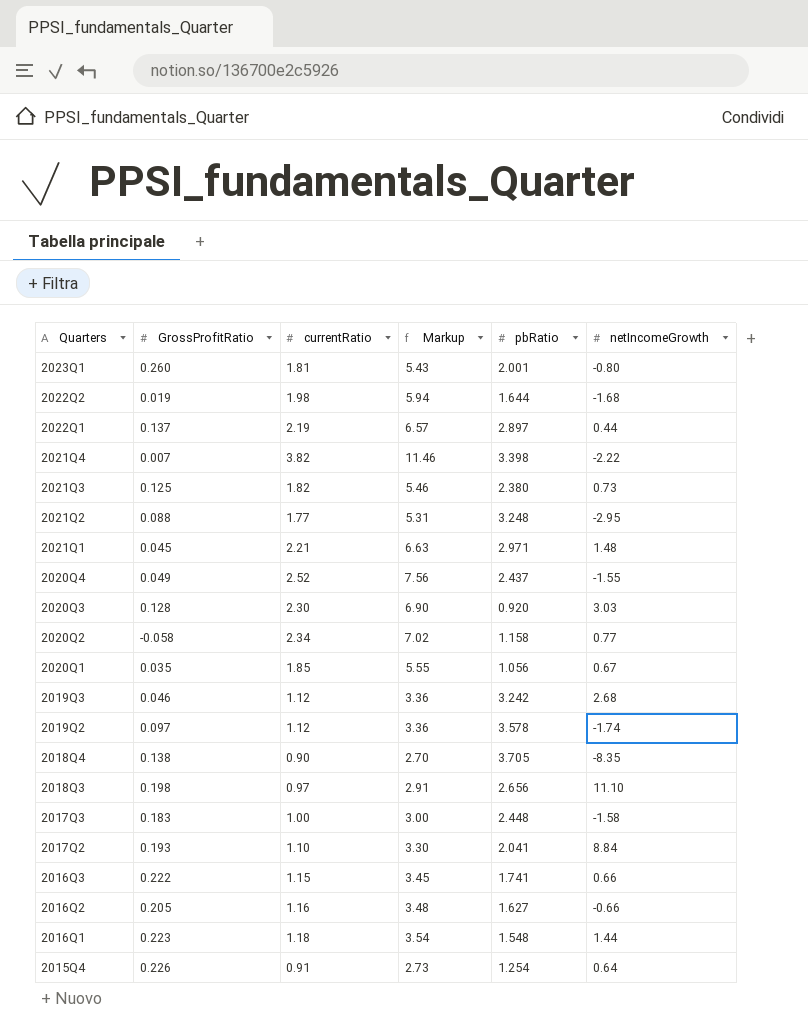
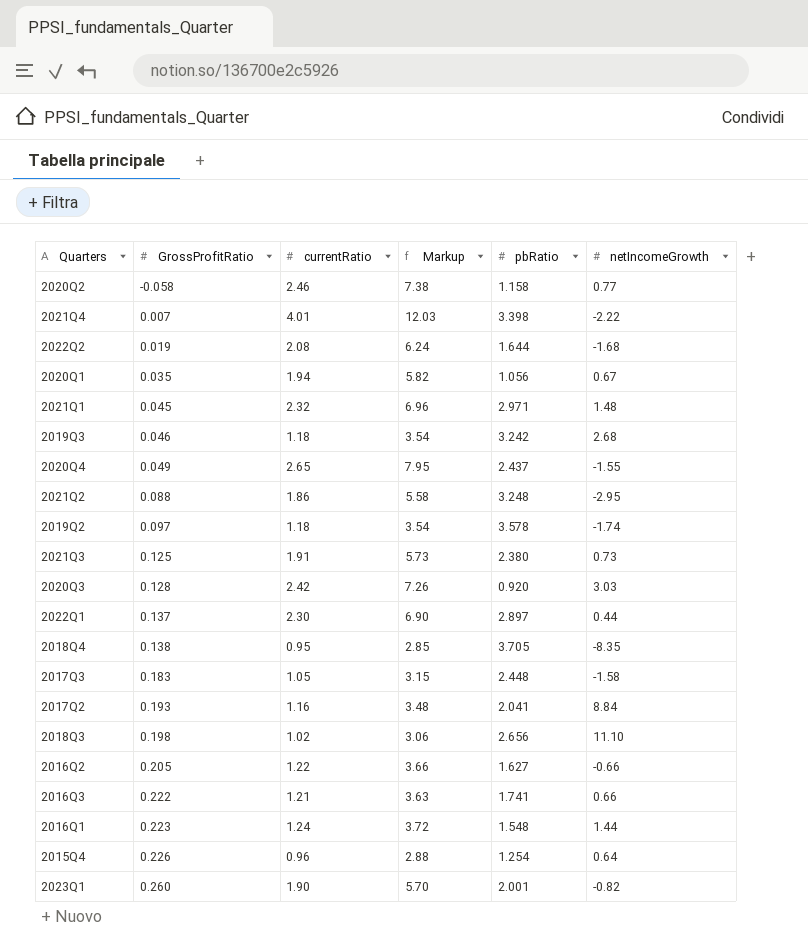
row order: Quarters descending -> GrossProfitRatio ascending
2020Q2 | currentRatio: 2.34 -> 2.46
2020Q2 | Markup: 7.02 -> 7.38
2021Q4 | currentRatio: 3.82 -> 4.01
2021Q4 | Markup: 11.46 -> 12.03
2022Q2 | currentRatio: 1.98 -> 2.08
2022Q2 | Markup: 5.94 -> 6.24
2020Q1 | currentRatio: 1.85 -> 1.94
2020Q1 | Markup: 5.55 -> 5.82
2021Q1 | currentRatio: 2.21 -> 2.32
2021Q1 | Markup: 6.63 -> 6.96
2019Q3 | currentRatio: 1.12 -> 1.18
2019Q3 | Markup: 3.36 -> 3.54
2020Q4 | currentRatio: 2.52 -> 2.65
2020Q4 | Markup: 7.56 -> 7.95
2021Q2 | currentRatio: 1.77 -> 1.86
2021Q2 | Markup: 5.31 -> 5.58
2019Q2 | currentRatio: 1.12 -> 1.18
2019Q2 | Markup: 3.36 -> 3.54
2021Q3 | currentRatio: 1.82 -> 1.91
2021Q3 | Markup: 5.46 -> 5.73
2020Q3 | currentRatio: 2.30 -> 2.42
2020Q3 | Markup: 6.90 -> 7.26
2022Q1 | currentRatio: 2.19 -> 2.30
2022Q1 | Markup: 6.57 -> 6.90
2018Q4 | currentRatio: 0.90 -> 0.95
2018Q4 | Markup: 2.70 -> 2.85
2017Q3 | currentRatio: 1.00 -> 1.05
2017Q3 | Markup: 3.00 -> 3.15
2017Q2 | currentRatio: 1.10 -> 1.16
2017Q2 | Markup: 3.30 -> 3.48
2018Q3 | currentRatio: 0.97 -> 1.02
2018Q3 | Markup: 2.91 -> 3.06
2016Q2 | currentRatio: 1.16 -> 1.22
2016Q2 | Markup: 3.48 -> 3.66
2016Q3 | currentRatio: 1.15 -> 1.21
2016Q3 | Markup: 3.45 -> 3.63
2016Q1 | currentRatio: 1.18 -> 1.24
2016Q1 | Markup: 3.54 -> 3.72
2015Q4 | currentRatio: 0.91 -> 0.96
2015Q4 | Markup: 2.73 -> 2.88
2023Q1 | currentRatio: 1.81 -> 1.90
2023Q1 | Markup: 5.43 -> 5.70
2023Q1 | netIncomeGrowth: -0.80 -> -0.82

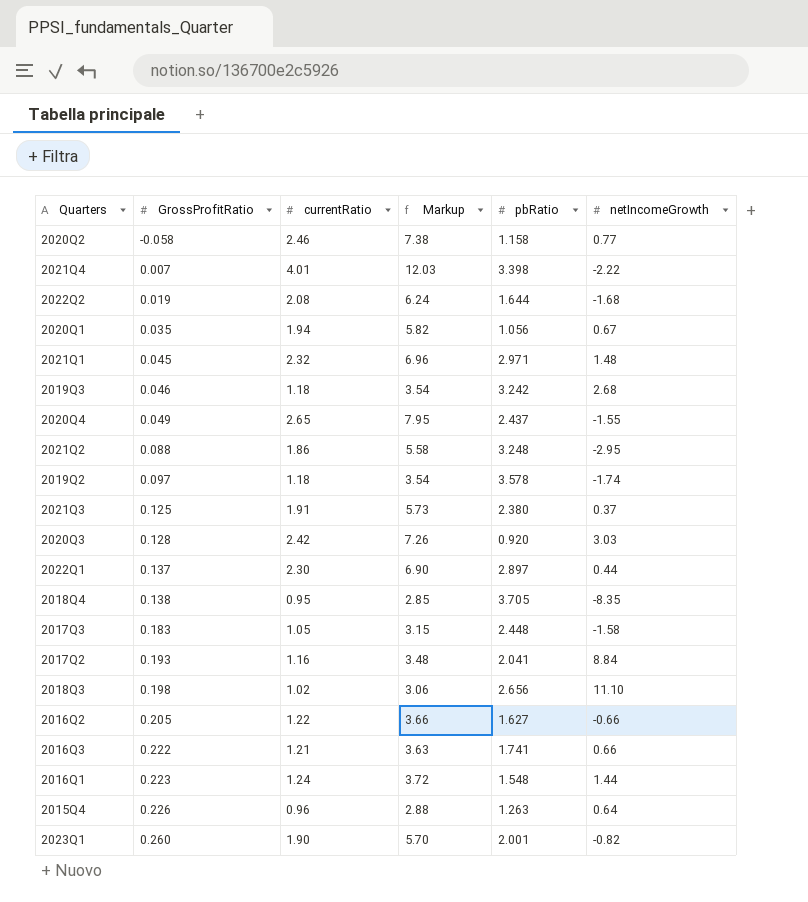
2021Q3 | netIncomeGrowth: 0.73 -> 0.37
2015Q4 | pbRatio: 1.254 -> 1.263

